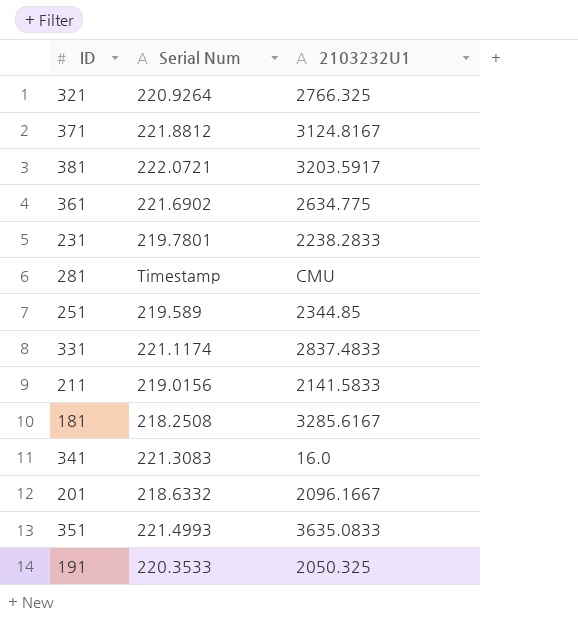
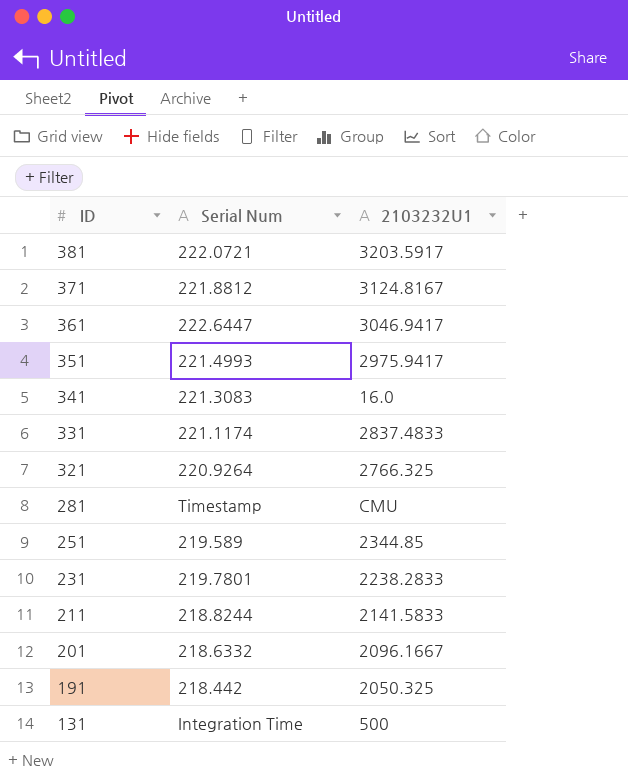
row order: none -> ID descending
row 181: 218.2508 | 3285.6167 -> none
361 | Serial Num: 221.6902 -> 222.6447
361 | 2103232U1: 2634.775 -> 3046.9417
351 | 2103232U1: 3635.0833 -> 2975.9417
211 | Serial Num: 219.0156 -> 218.8244
191 | Serial Num: 220.3533 -> 218.442
row 131: none -> Integration Time | 500

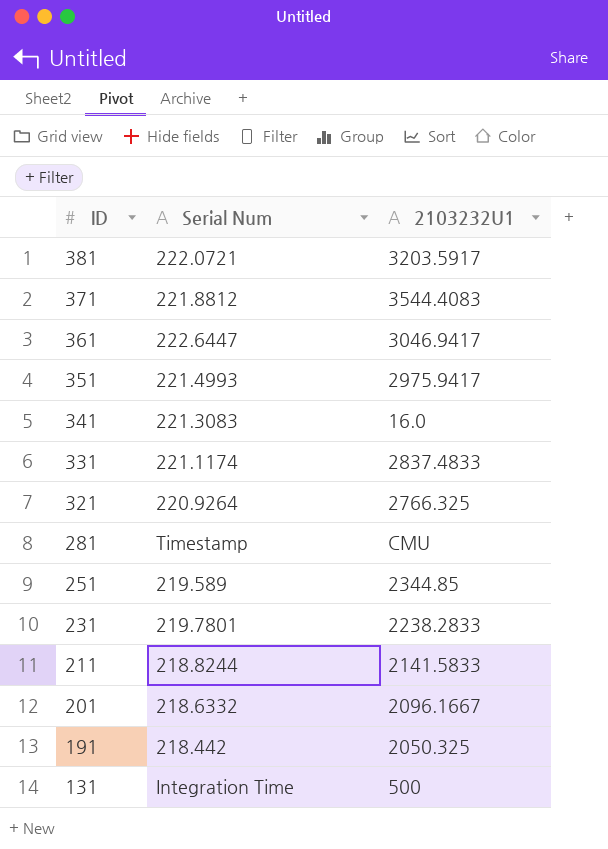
371 | 2103232U1: 3124.8167 -> 3544.4083

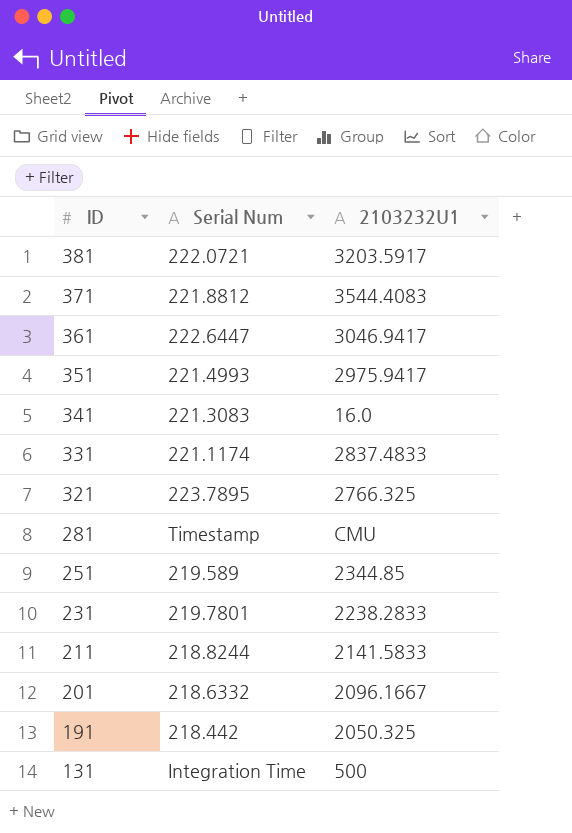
321 | Serial Num: 220.9264 -> 223.7895

